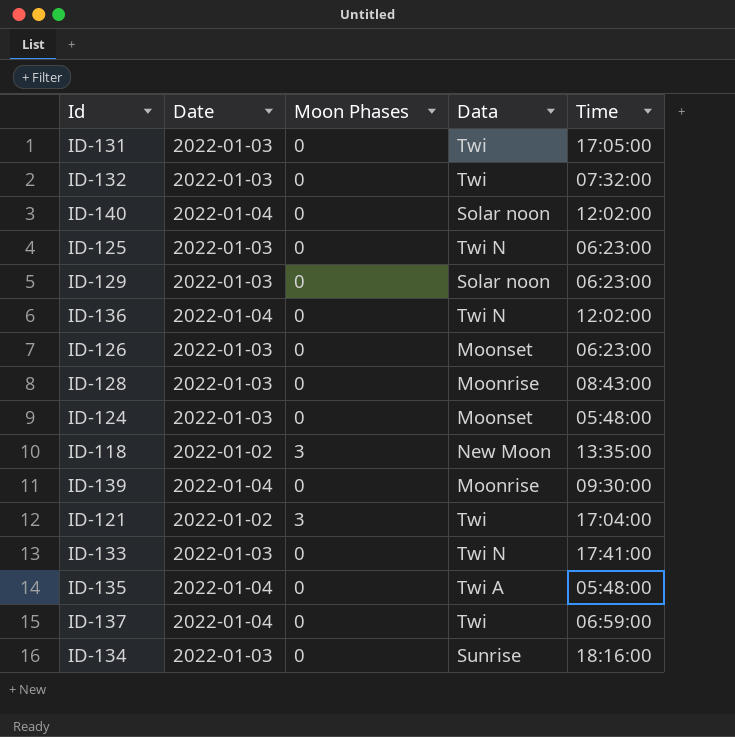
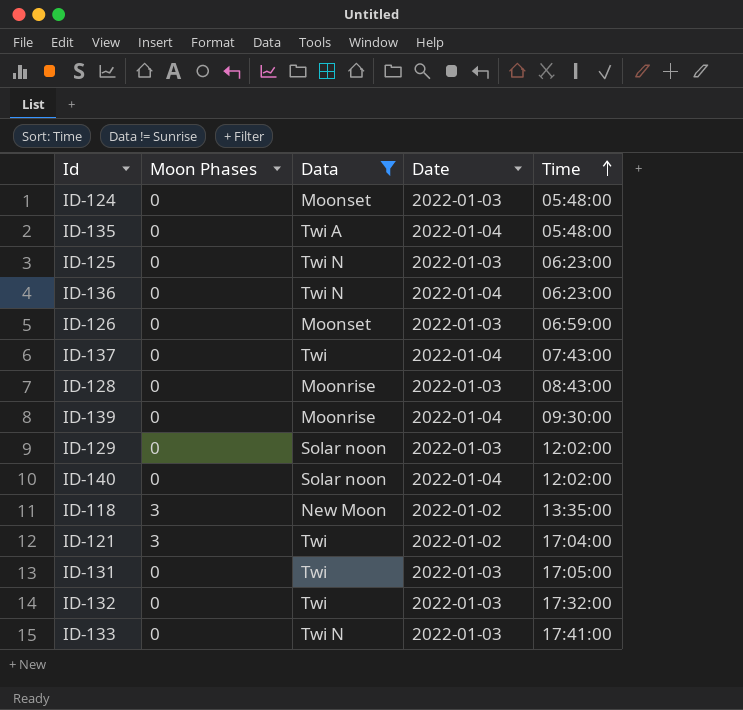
filter: none -> Data != Sunrise
row order: none -> Time ascending
column Date | position: 2 -> 4
ID-136 | Time: 12:02:00 -> 06:23:00
ID-126 | Time: 06:23:00 -> 06:59:00
ID-137 | Time: 06:59:00 -> 07:43:00
ID-129 | Time: 06:23:00 -> 12:02:00
ID-132 | Time: 07:32:00 -> 17:32:00

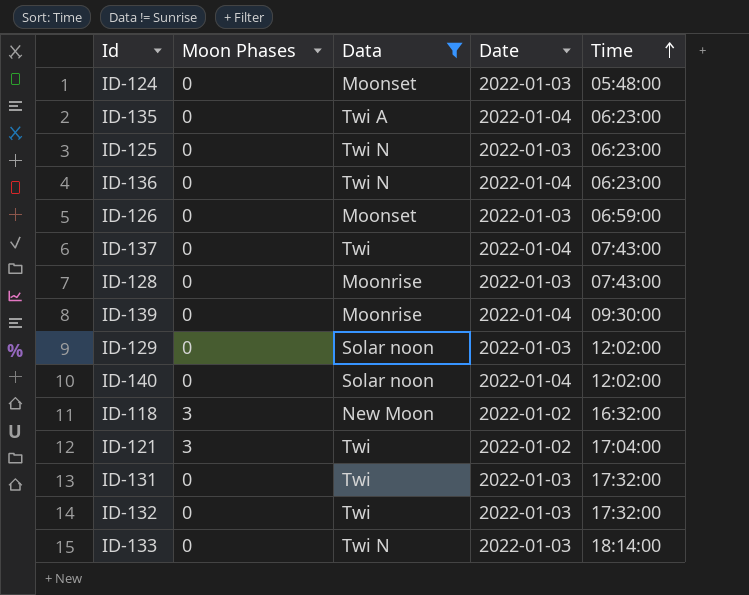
ID-135 | Time: 05:48:00 -> 06:23:00
ID-128 | Time: 08:43:00 -> 07:43:00
ID-118 | Time: 13:35:00 -> 16:32:00
ID-131 | Time: 17:05:00 -> 17:32:00
ID-133 | Time: 17:41:00 -> 18:14:00

